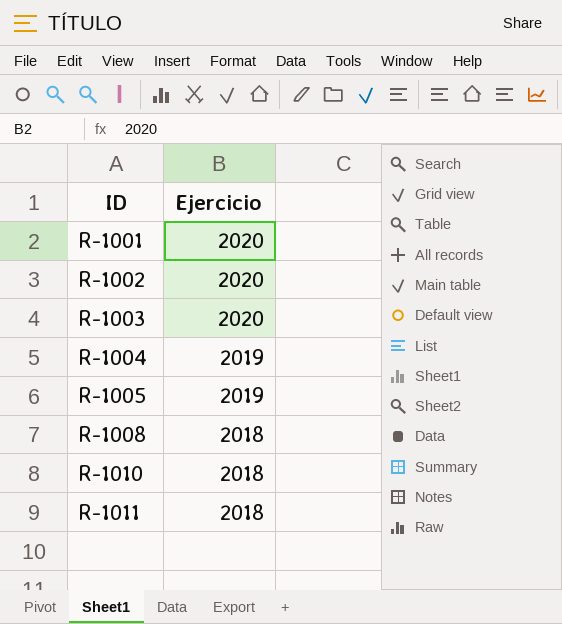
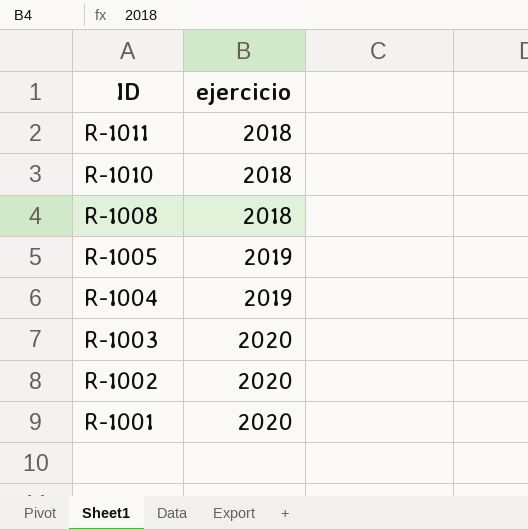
row order: ID ascending -> ID descending
column name: Ejercicio -> ejercicio

